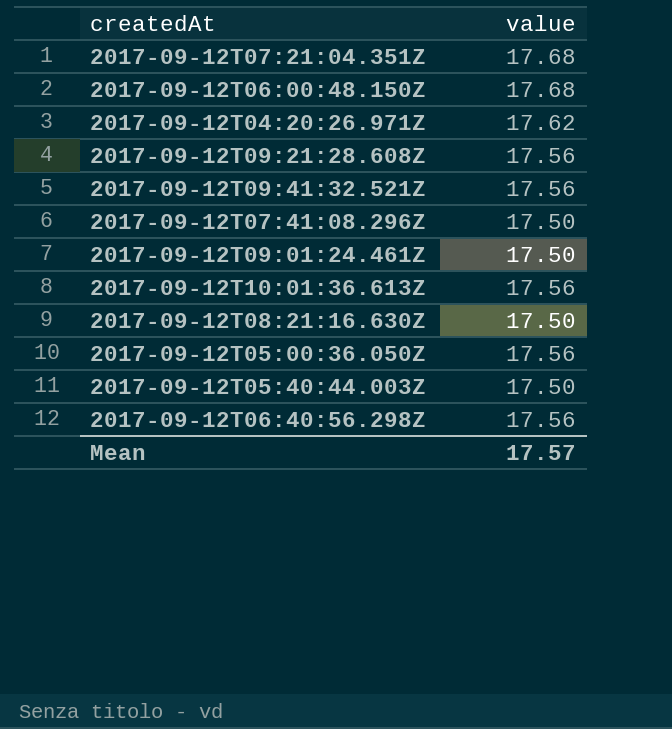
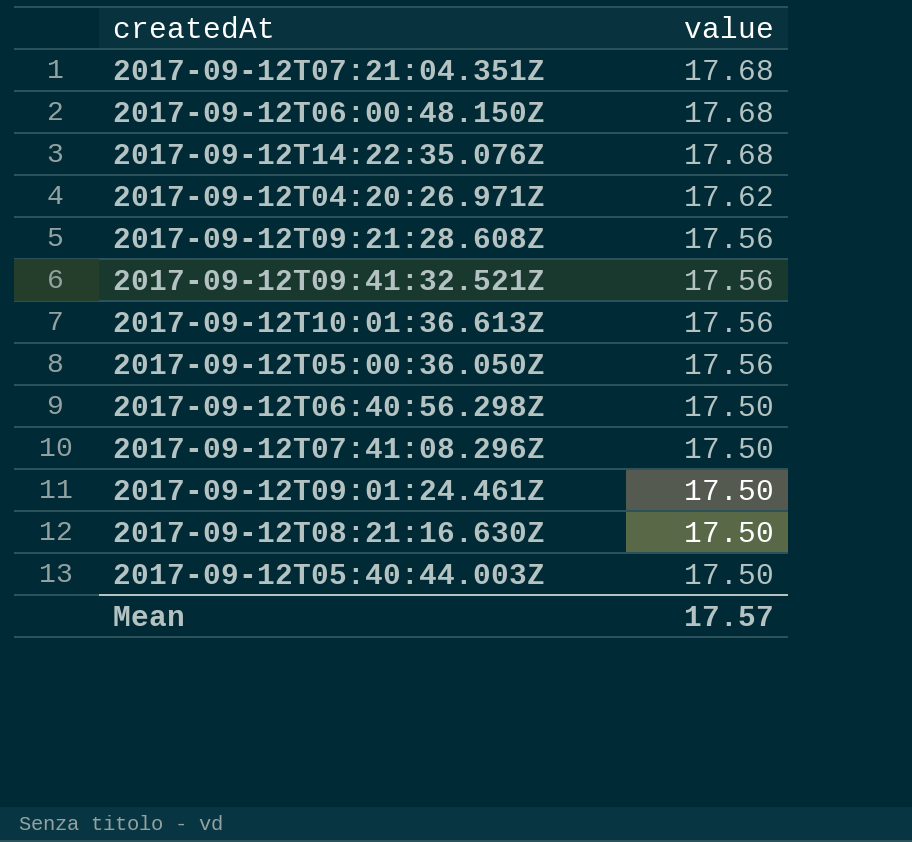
row order: none -> value descending
row 2017-09-12T14:22:35.076Z: none -> 17.68
2017-09-12T06:40:56.298Z | value: 17.56 -> 17.50

